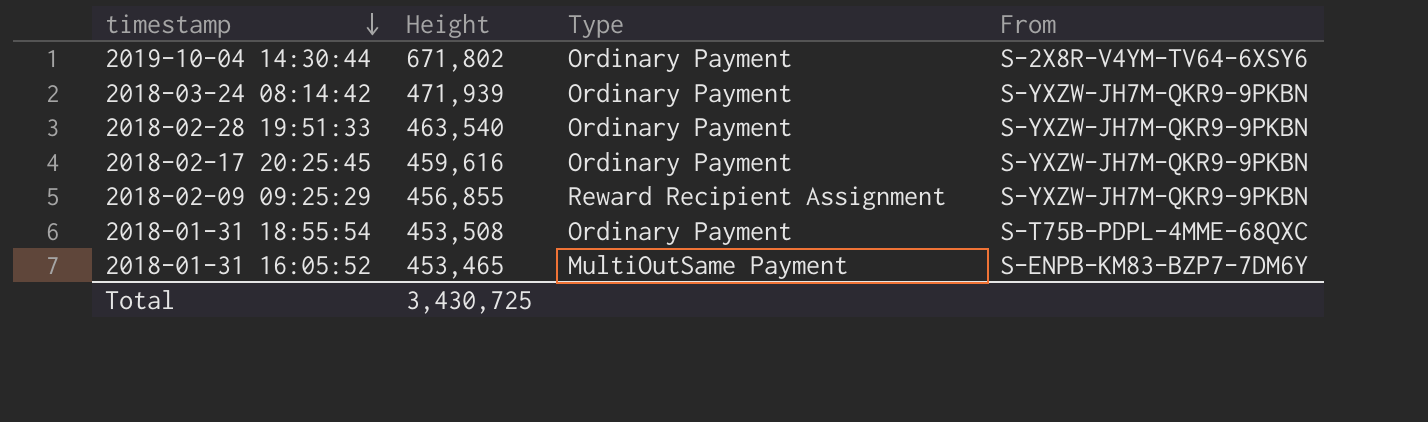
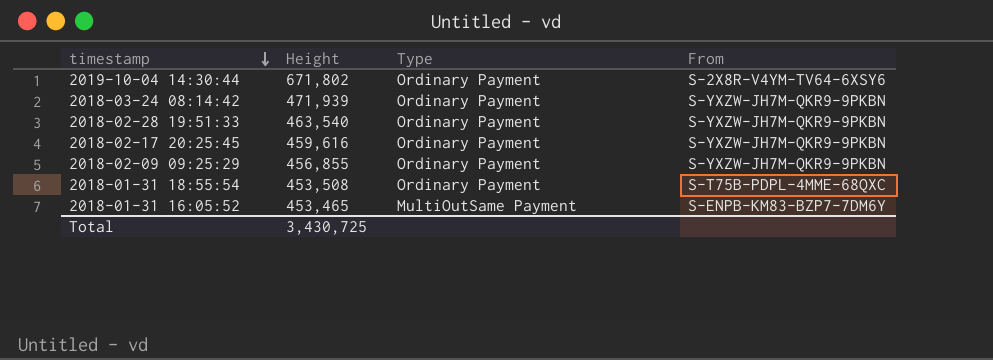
2018-02-09 09:25:29 | Type: Reward Recipient Assignment -> Ordinary Payment

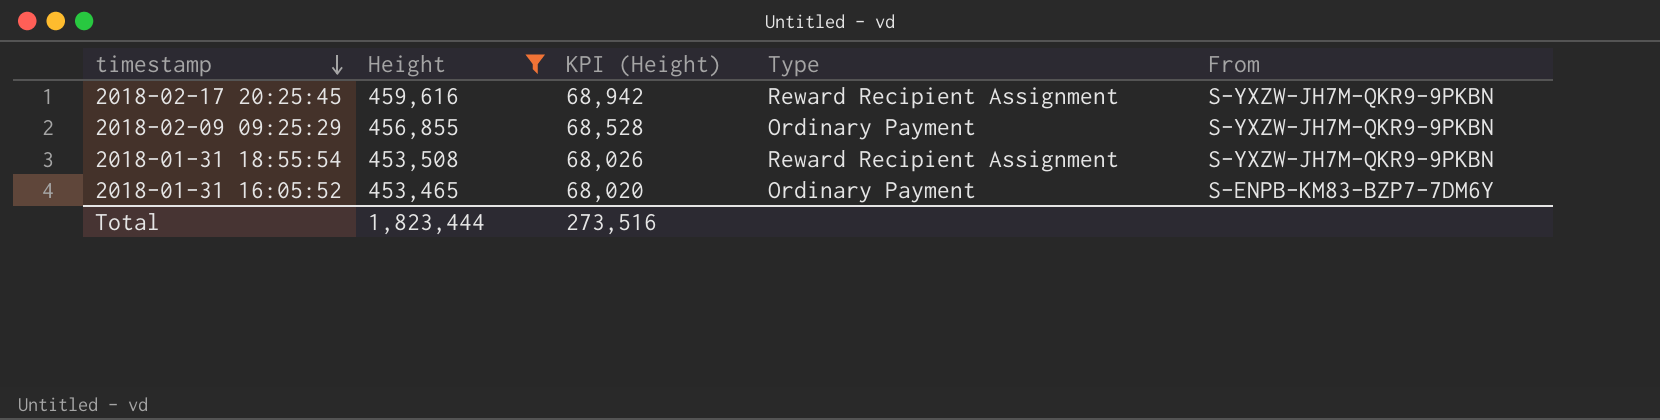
filter: none -> Height <= 459,616
column KPI (Height) | formula: none -> [Height] * 0.15
2018-02-17 20:25:45 | Type: Ordinary Payment -> Reward Recipient Assignment
2018-01-31 18:55:54 | Type: Ordinary Payment -> Reward Recipient Assignment
2018-01-31 18:55:54 | From: S-T75B-PDPL-4MME-68QXC -> S-YXZW-JH7M-QKR9-9PKBN
2018-01-31 16:05:52 | Type: MultiOutSame Payment -> Ordinary Payment
Total | Height: 3,430,725 -> 1,823,444

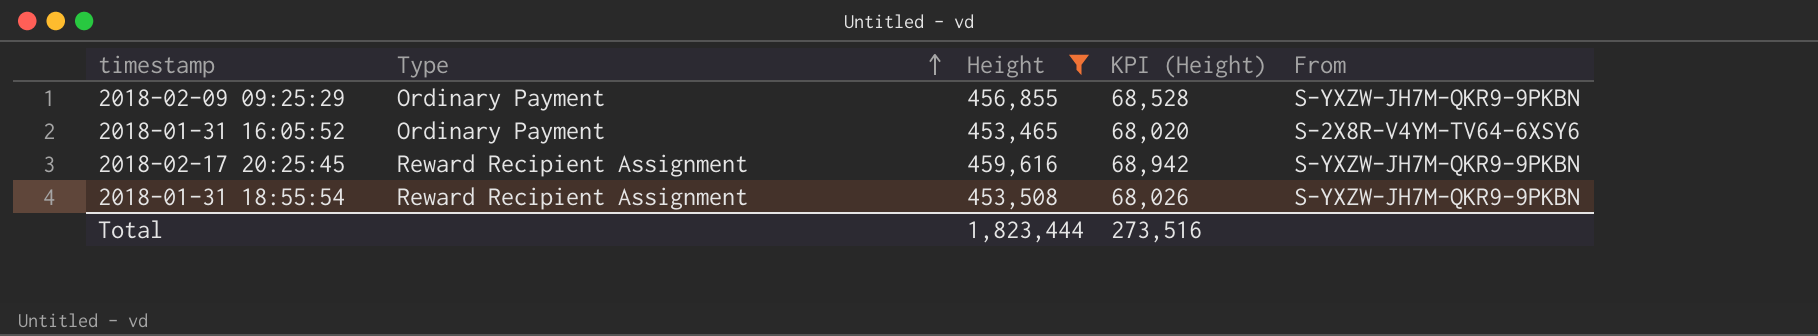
row order: timestamp descending -> Type ascending
column Type | position: 4 -> 2
2018-01-31 16:05:52 | From: S-ENPB-KM83-BZP7-7DM6Y -> S-2X8R-V4YM-TV64-6XSY6

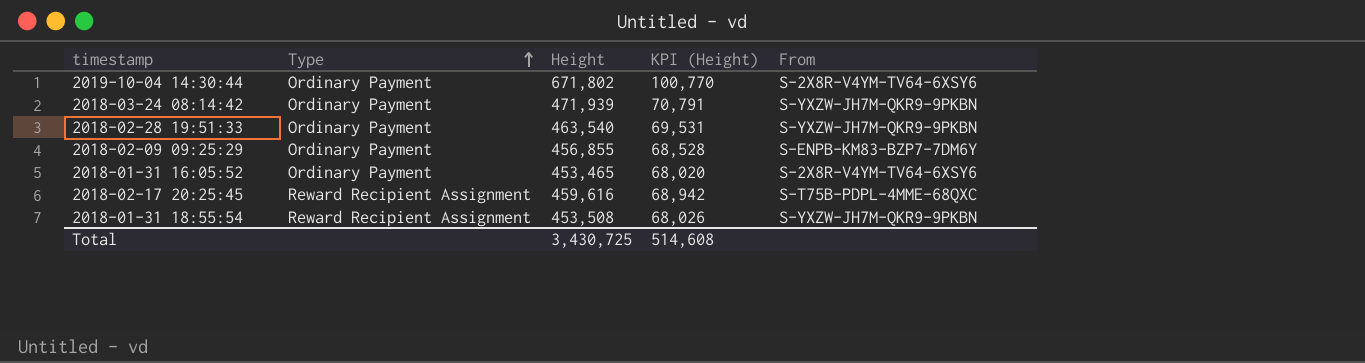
filter: Height <= 459,616 -> none
2018-02-09 09:25:29 | From: S-YXZW-JH7M-QKR9-9PKBN -> S-ENPB-KM83-BZP7-7DM6Y
2018-02-17 20:25:45 | From: S-YXZW-JH7M-QKR9-9PKBN -> S-T75B-PDPL-4MME-68QXC
Total | Height: 1,823,444 -> 3,430,725
Total | KPI (Height): 273,516 -> 514,608

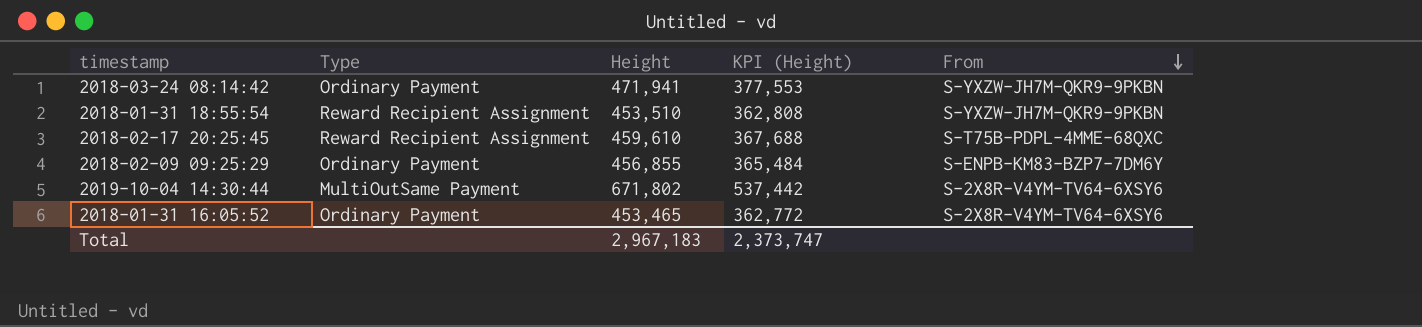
row order: Type ascending -> From descending
column KPI (Height) | formula: [Height] * 0.15 -> [Height] * 0.8
row 2018-02-28 19:51:33: Ordinary Payment | 463,540 | 69,531 | S-YXZW-JH7M-QKR9-9PKBN -> none
2018-03-24 08:14:42 | Height: 471,939 -> 471,941
2018-01-31 18:55:54 | Height: 453,508 -> 453,510
2018-02-17 20:25:45 | Height: 459,616 -> 459,610
2019-10-04 14:30:44 | Type: Ordinary Payment -> MultiOutSame Payment
Total | Height: 3,430,725 -> 2,967,183
Total | KPI (Height): 514,608 -> 2,373,747

